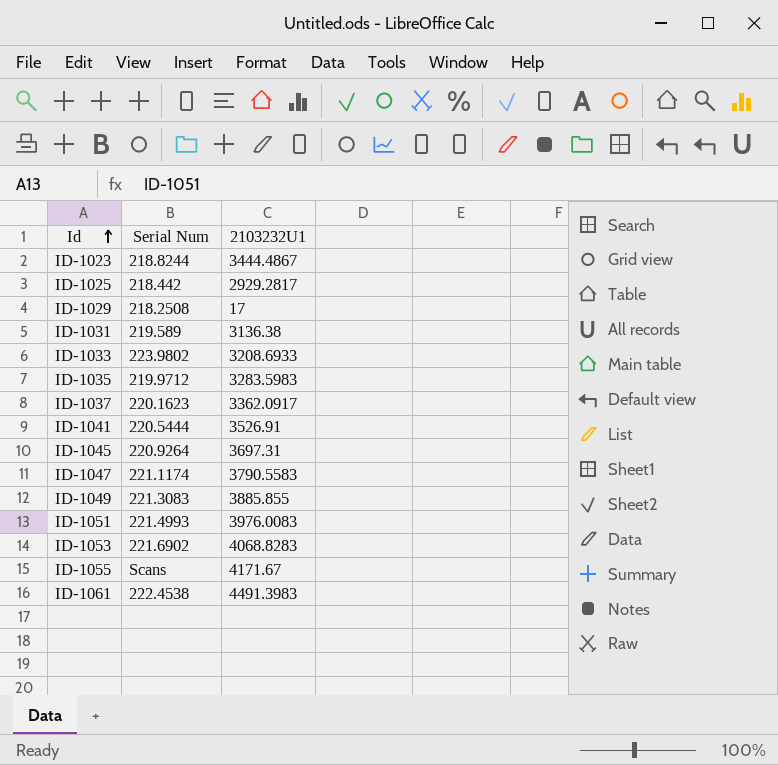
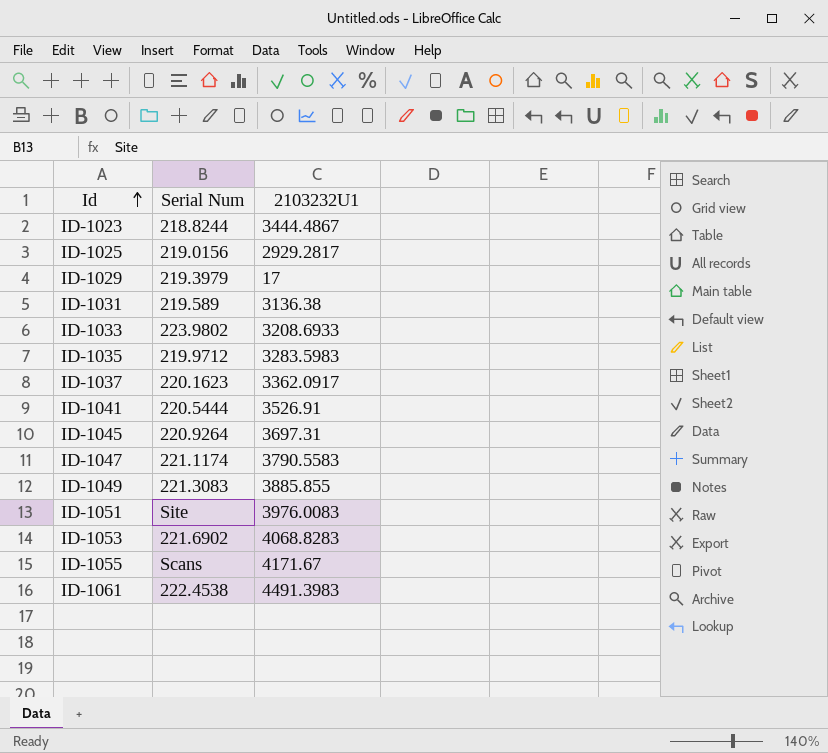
ID-1025 | Serial Num: 218.442 -> 219.0156
ID-1029 | Serial Num: 218.2508 -> 219.3979
ID-1051 | Serial Num: 221.4993 -> Site

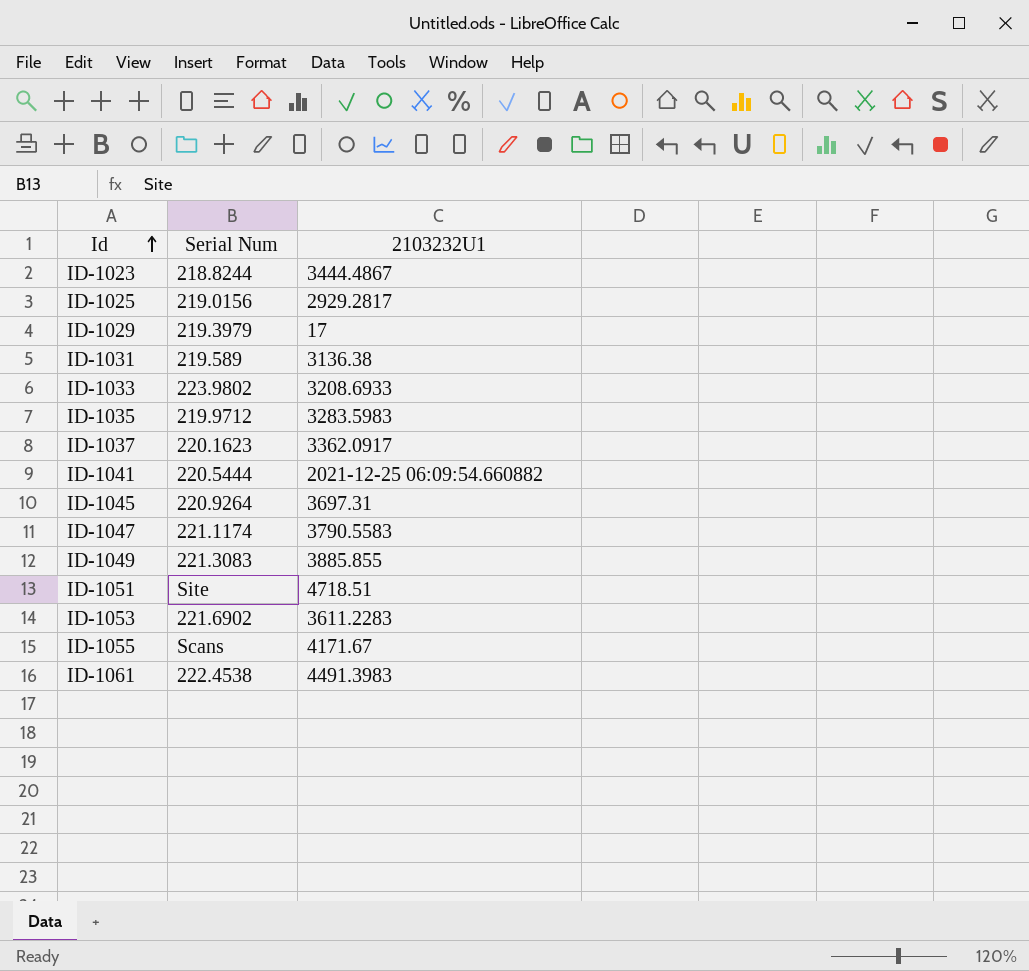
ID-1041 | 2103232U1: 3526.91 -> 2021-12-25 06:09:54.660882
ID-1051 | 2103232U1: 3976.0083 -> 4718.51
ID-1053 | 2103232U1: 4068.8283 -> 3611.2283

